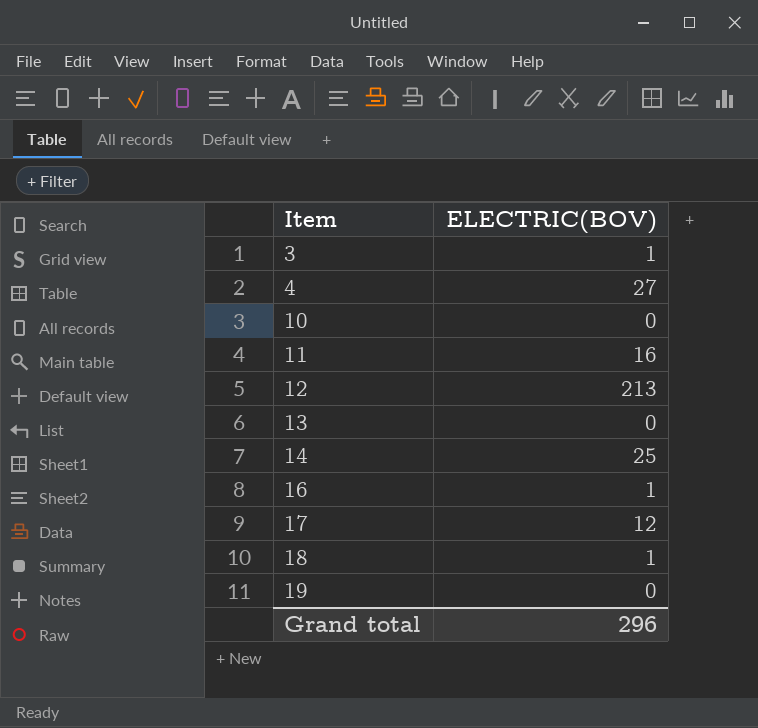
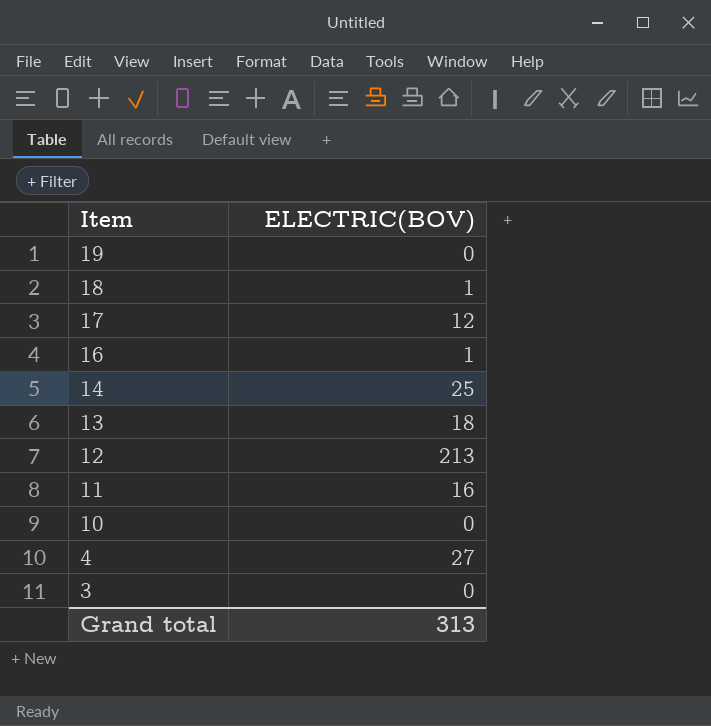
row order: Item ascending -> Item descending
13 | ELECTRIC(BOV): 0 -> 18
3 | ELECTRIC(BOV): 1 -> 0
Grand total | ELECTRIC(BOV): 296 -> 313

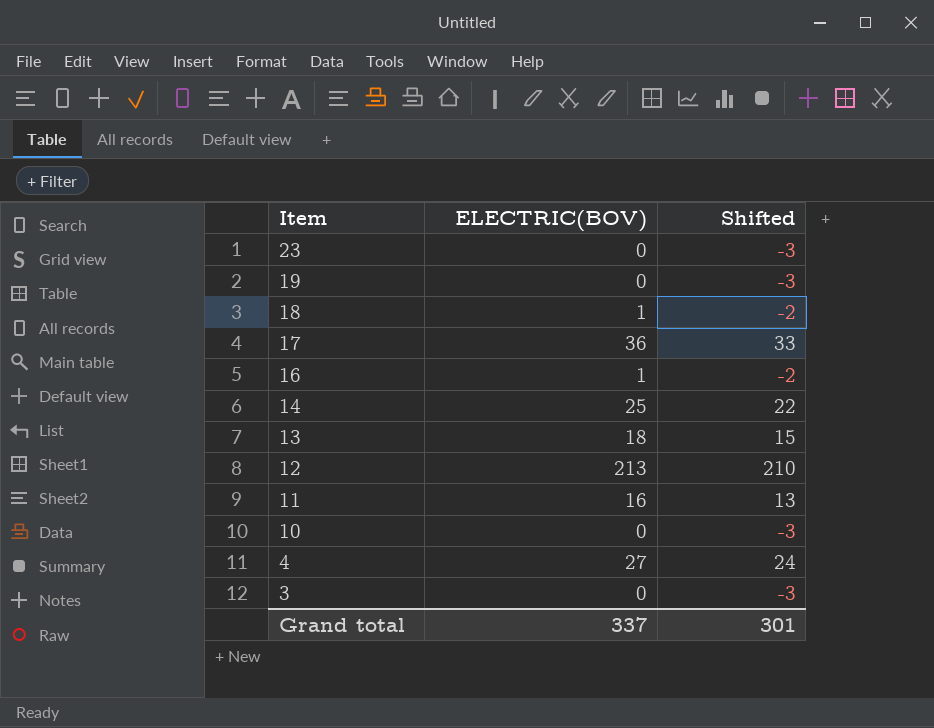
column Shifted | formula: none -> [ELECTRIC(BOV)] - 3
row 23: none -> 0 | -3
17 | ELECTRIC(BOV): 12 -> 36
Grand total | ELECTRIC(BOV): 313 -> 337

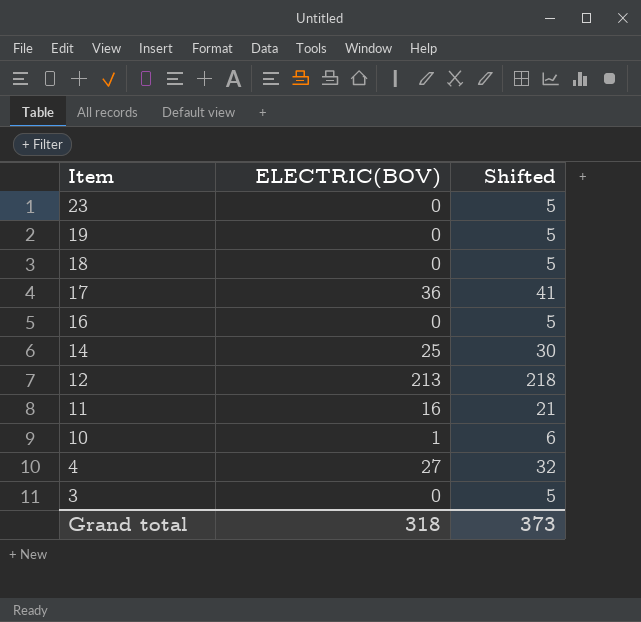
column Shifted | formula: [ELECTRIC(BOV)] - 3 -> [ELECTRIC(BOV)] + 5
row 13: 18 | 15 -> none
18 | ELECTRIC(BOV): 1 -> 0
16 | ELECTRIC(BOV): 1 -> 0
10 | ELECTRIC(BOV): 0 -> 1
Grand total | ELECTRIC(BOV): 337 -> 318
Grand total | Shifted: 301 -> 373

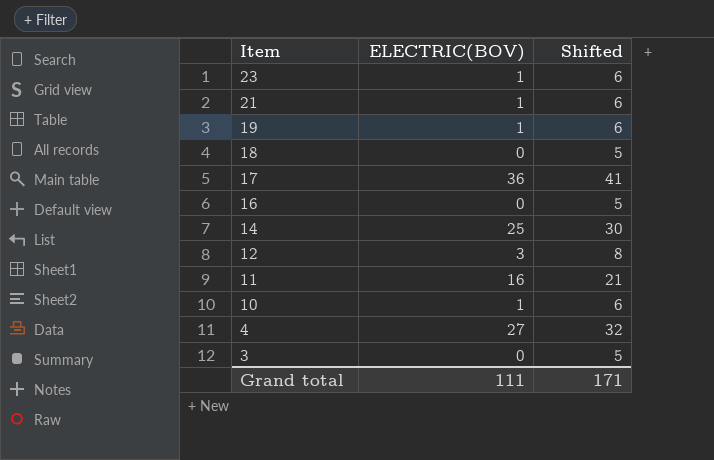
23 | ELECTRIC(BOV): 0 -> 1
23 | Shifted: 5 -> 6
row 21: none -> 1 | 6
19 | ELECTRIC(BOV): 0 -> 1
19 | Shifted: 5 -> 6
12 | ELECTRIC(BOV): 213 -> 3
12 | Shifted: 218 -> 8
Grand total | ELECTRIC(BOV): 318 -> 111
Grand total | Shifted: 373 -> 171

